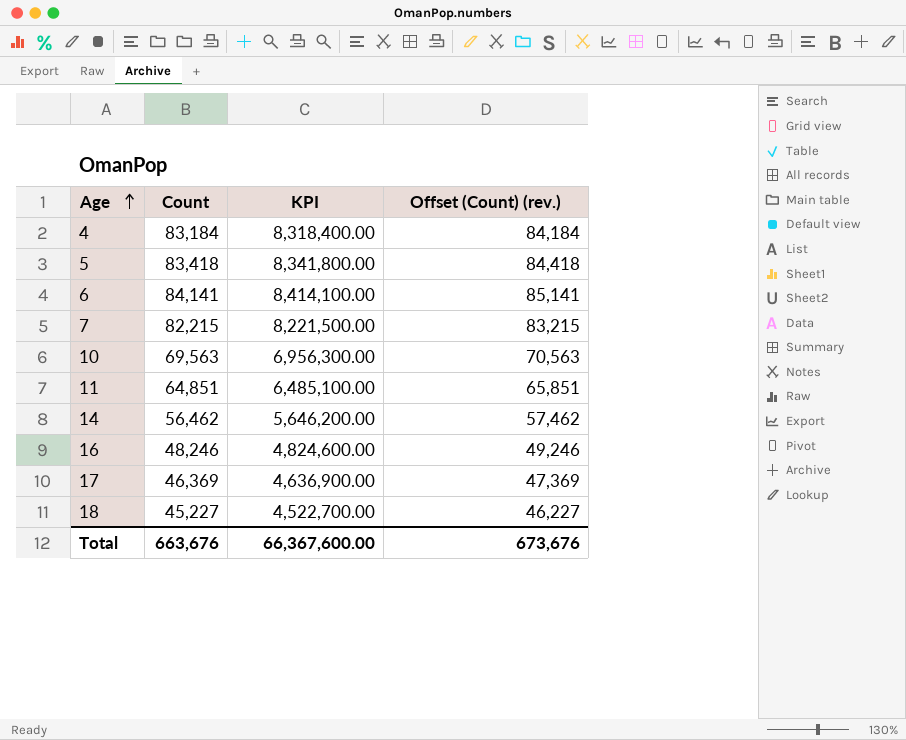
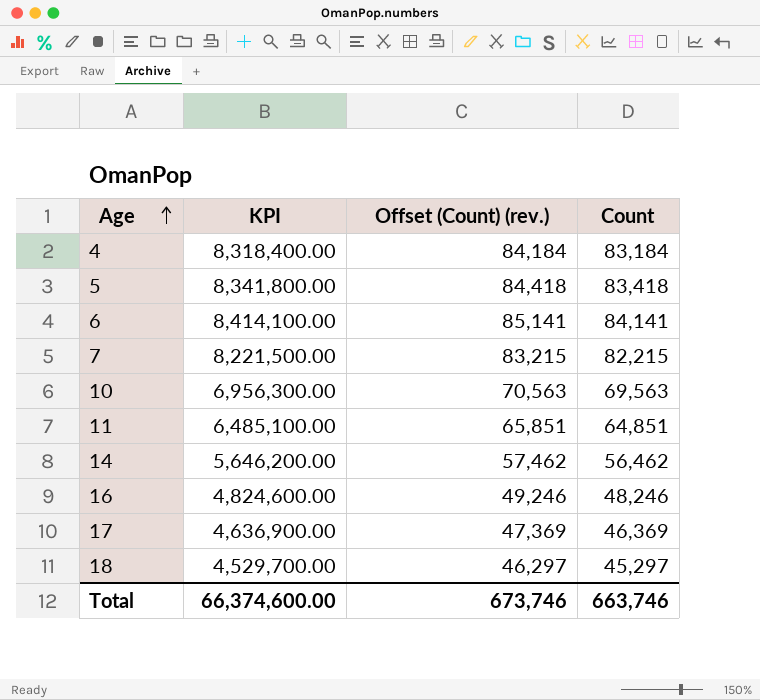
column Count | position: 2 -> 4
18 | KPI: 4,522,700.00 -> 4,529,700.00
18 | Offset (Count) (rev.): 46,227 -> 46,297
18 | Count: 45,227 -> 45,297
Total | KPI: 66,367,600.00 -> 66,374,600.00
Total | Offset (Count) (rev.): 673,676 -> 673,746
Total | Count: 663,676 -> 663,746

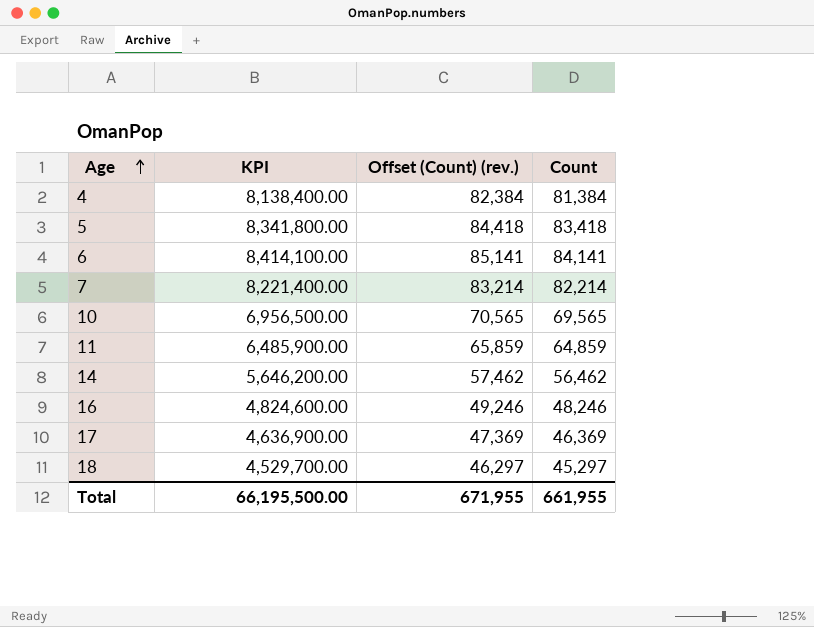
4 | KPI: 8,318,400.00 -> 8,138,400.00
4 | Offset (Count) (rev.): 84,184 -> 82,384
4 | Count: 83,184 -> 81,384
7 | KPI: 8,221,500.00 -> 8,221,400.00
7 | Offset (Count) (rev.): 83,215 -> 83,214
7 | Count: 82,215 -> 82,214
10 | KPI: 6,956,300.00 -> 6,956,500.00
10 | Offset (Count) (rev.): 70,563 -> 70,565
10 | Count: 69,563 -> 69,565
11 | KPI: 6,485,100.00 -> 6,485,900.00
11 | Offset (Count) (rev.): 65,851 -> 65,859
11 | Count: 64,851 -> 64,859
Total | KPI: 66,374,600.00 -> 66,195,500.00
Total | Offset (Count) (rev.): 673,746 -> 671,955
Total | Count: 663,746 -> 661,955

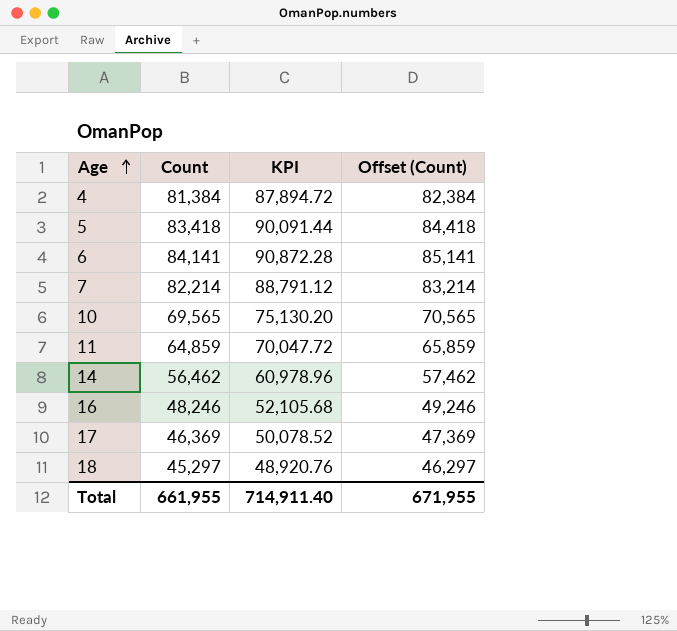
column Count | position: 4 -> 2
column KPI | formula: [Count] * 100 -> [Count] * 1.08
column name: Offset (Count) (rev.) -> Offset (Count)
Total | KPI: 66,195,500.00 -> 714,911.40

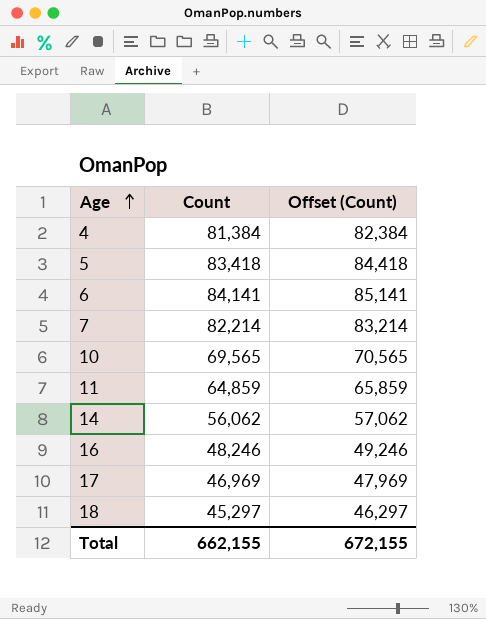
column KPI | formula: [Count] * 1.08 -> none
14 | Count: 56,462 -> 56,062
14 | Offset (Count): 57,462 -> 57,062
17 | Count: 46,369 -> 46,969
17 | Offset (Count): 47,369 -> 47,969
Total | Count: 661,955 -> 662,155
Total | Offset (Count): 671,955 -> 672,155

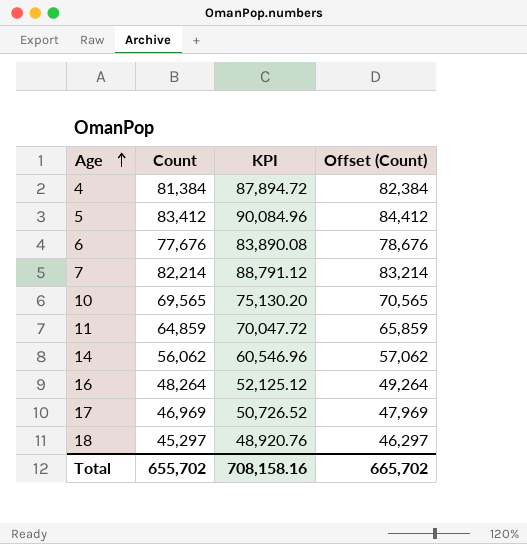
column KPI | formula: none -> [Count] * 1.08
5 | Count: 83,418 -> 83,412
5 | Offset (Count): 84,418 -> 84,412
6 | Count: 84,141 -> 77,676
6 | Offset (Count): 85,141 -> 78,676
16 | Count: 48,246 -> 48,264
16 | Offset (Count): 49,246 -> 49,264
Total | Count: 662,155 -> 655,702
Total | Offset (Count): 672,155 -> 665,702

